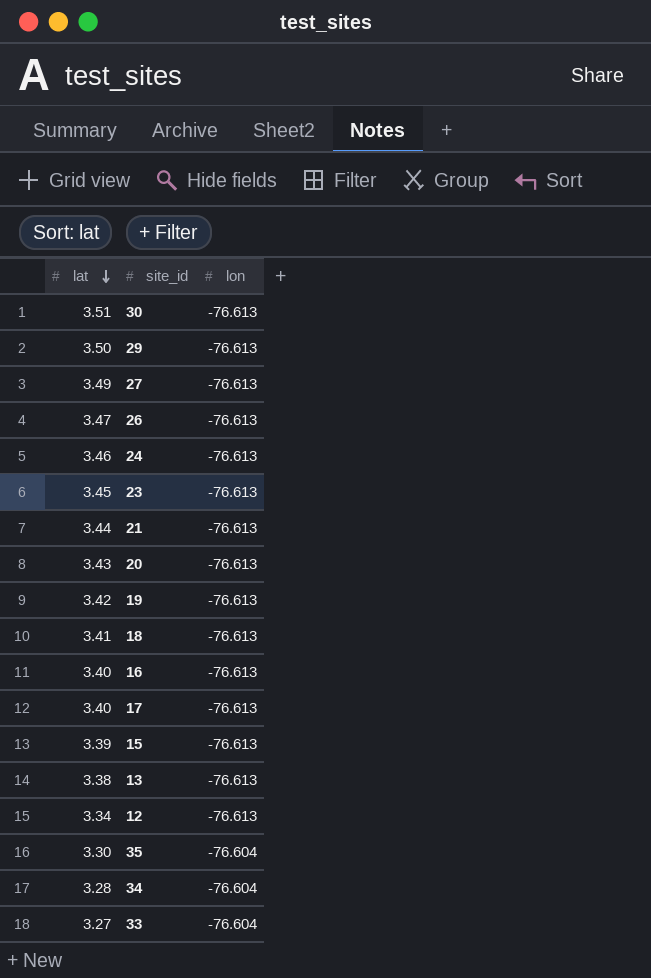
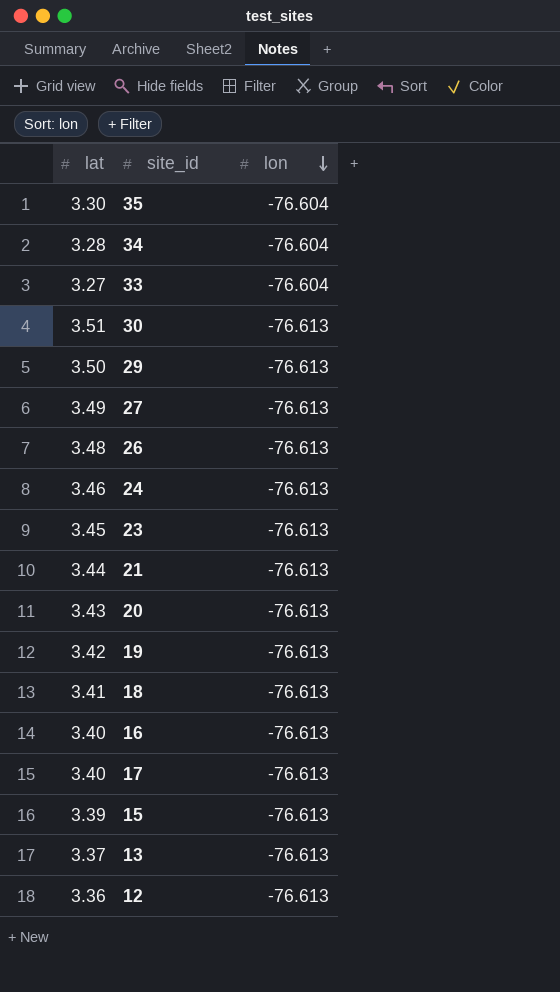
row order: lat descending -> lon descending
26 | lat: 3.47 -> 3.48
13 | lat: 3.38 -> 3.37
12 | lat: 3.34 -> 3.36

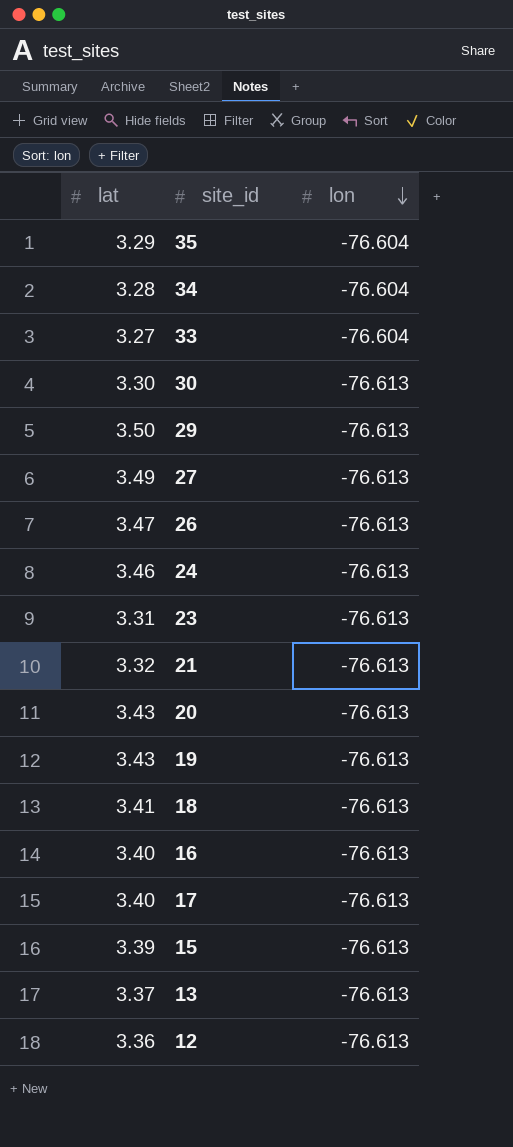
35 | lat: 3.30 -> 3.29
30 | lat: 3.51 -> 3.30
26 | lat: 3.48 -> 3.47
23 | lat: 3.45 -> 3.31
21 | lat: 3.44 -> 3.32
19 | lat: 3.42 -> 3.43

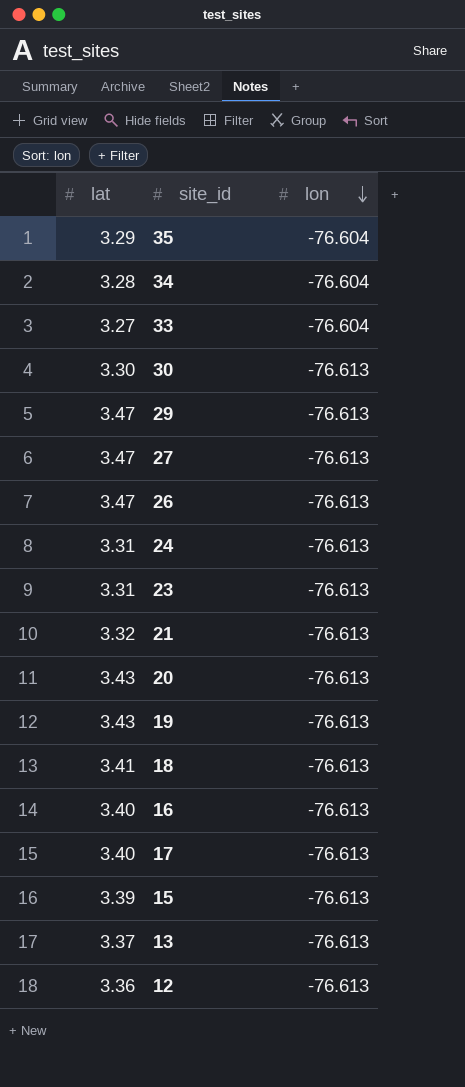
29 | lat: 3.50 -> 3.47
27 | lat: 3.49 -> 3.47
24 | lat: 3.46 -> 3.31

